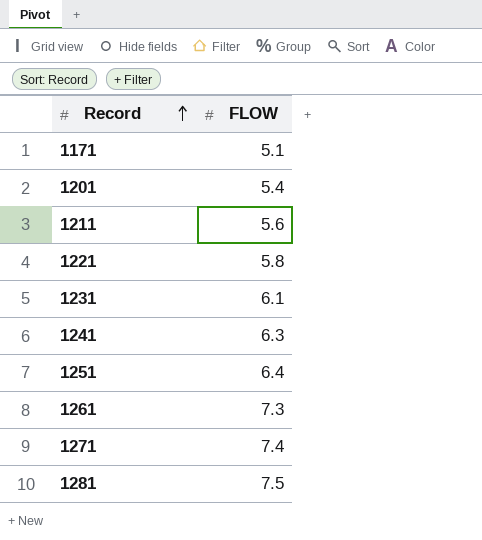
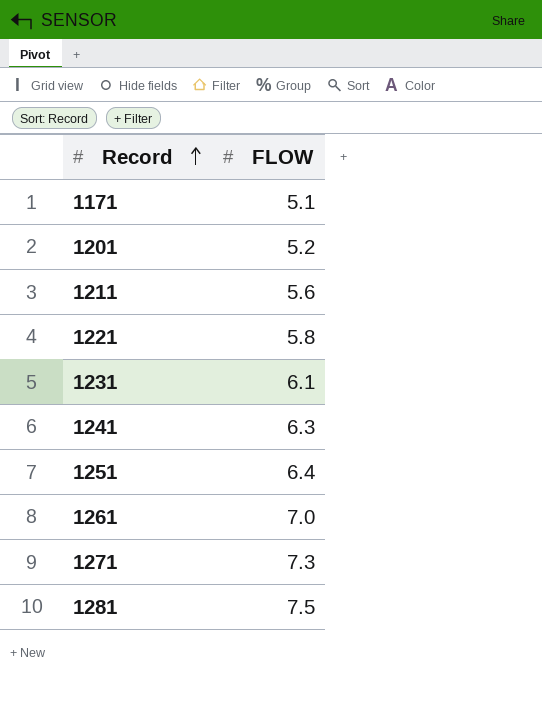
1201 | FLOW: 5.4 -> 5.2
1261 | FLOW: 7.3 -> 7.0
1271 | FLOW: 7.4 -> 7.3

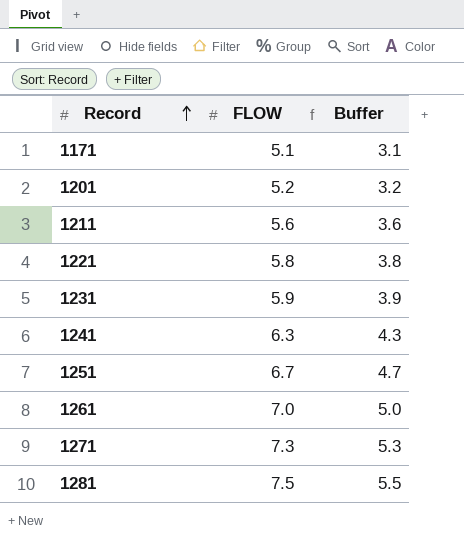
column Buffer | formula: none -> [FLOW] - 2
1231 | FLOW: 6.1 -> 5.9
1251 | FLOW: 6.4 -> 6.7

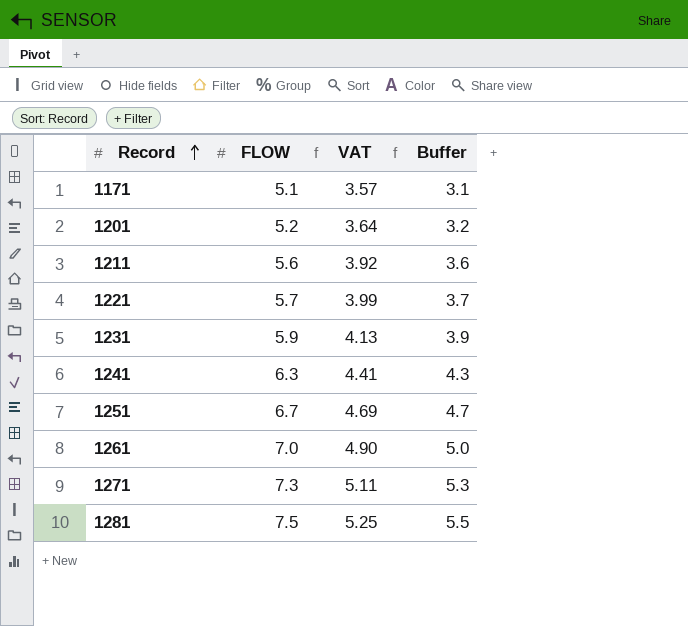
column VAT | formula: none -> [FLOW] * 0.7
1221 | FLOW: 5.8 -> 5.7
1221 | Buffer: 3.8 -> 3.7

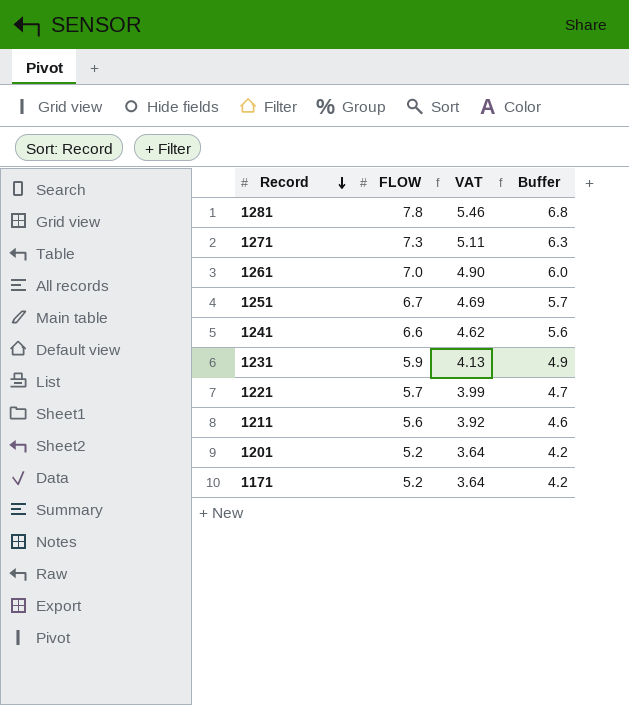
row order: Record ascending -> Record descending
column Buffer | formula: [FLOW] - 2 -> [FLOW] - 1
1281 | FLOW: 7.5 -> 7.8
1281 | VAT: 5.25 -> 5.46
1241 | FLOW: 6.3 -> 6.6
1241 | VAT: 4.41 -> 4.62
1171 | FLOW: 5.1 -> 5.2
1171 | VAT: 3.57 -> 3.64

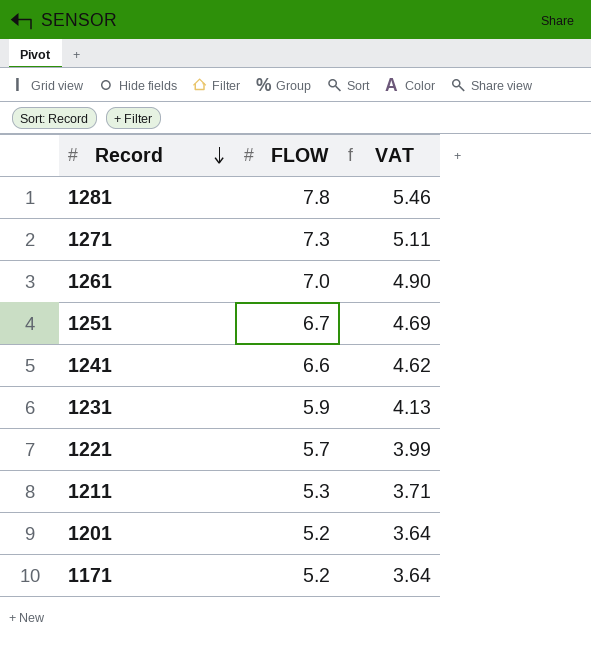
column Buffer | formula: [FLOW] - 1 -> none
1211 | FLOW: 5.6 -> 5.3
1211 | VAT: 3.92 -> 3.71

